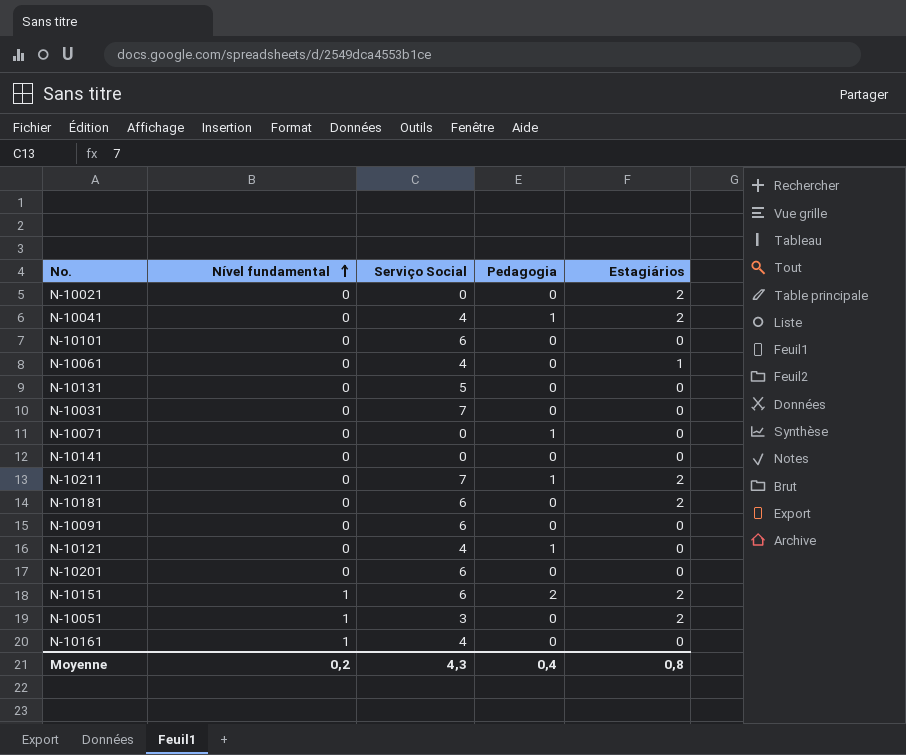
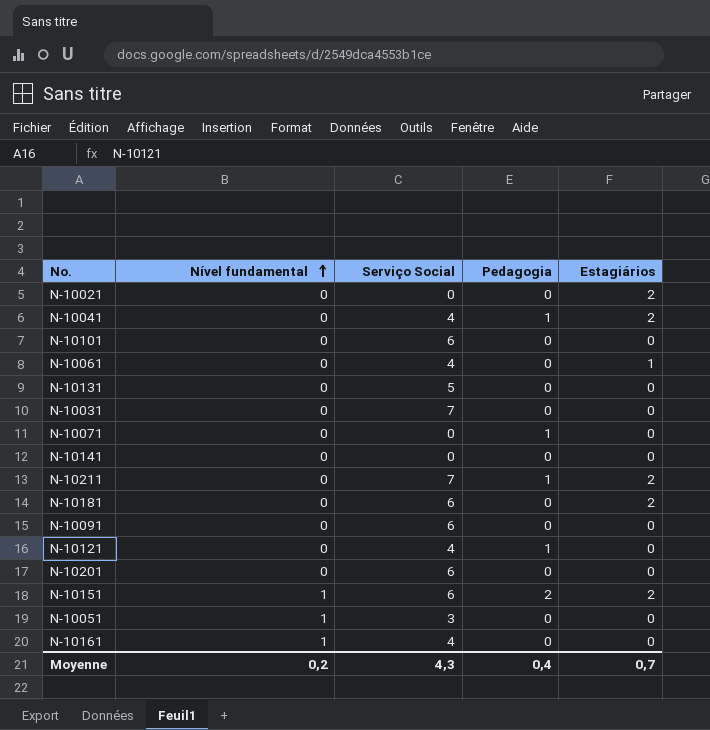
N-10051 | Estagiários: 2 -> 0
Moyenne | Estagiários: 0,8 -> 0,7

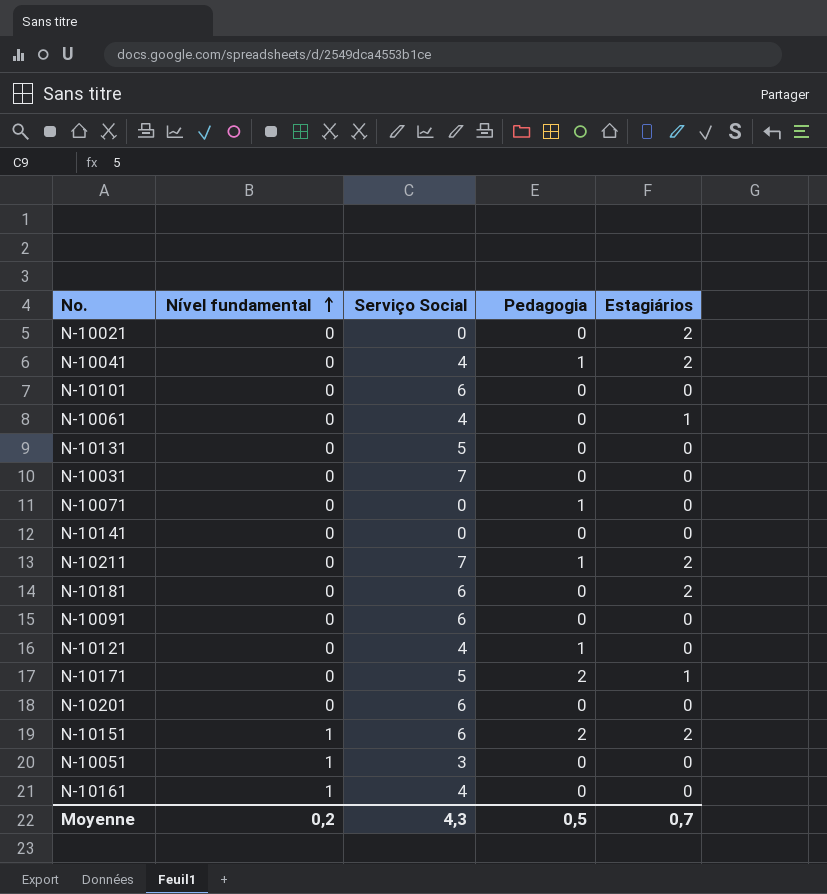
row N-10171: none -> 0 | 5 | 2 | 1
Moyenne | Pedagogia: 0,4 -> 0,5

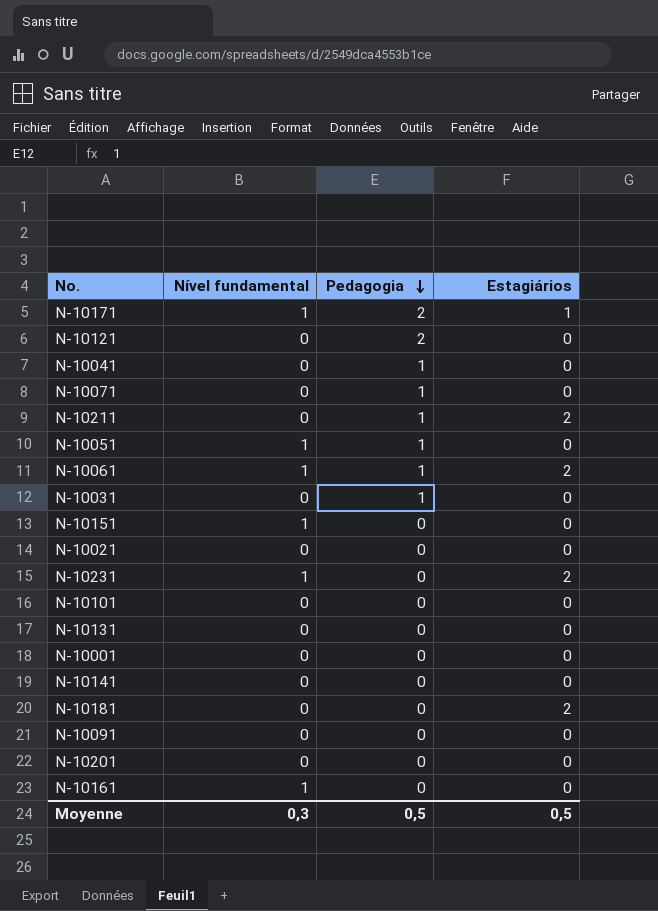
row order: Nível fundamental ascending -> Pedagogia descending
column Serviço Social | position: 3 -> none
N-10171 | Nível fundamental: 0 -> 1
N-10121 | Pedagogia: 1 -> 2
N-10041 | Estagiários: 2 -> 0
N-10051 | Pedagogia: 0 -> 1
N-10061 | Nível fundamental: 0 -> 1
N-10061 | Pedagogia: 0 -> 1
N-10061 | Estagiários: 1 -> 2
N-10031 | Pedagogia: 0 -> 1
N-10151 | Pedagogia: 2 -> 0
N-10151 | Estagiários: 2 -> 0
N-10021 | Estagiários: 2 -> 0
row N-10231: none -> 1 | 0 | 2
row N-10001: none -> 0 | 0 | 0
Moyenne | Nível fundamental: 0,2 -> 0,3
Moyenne | Estagiários: 0,7 -> 0,5

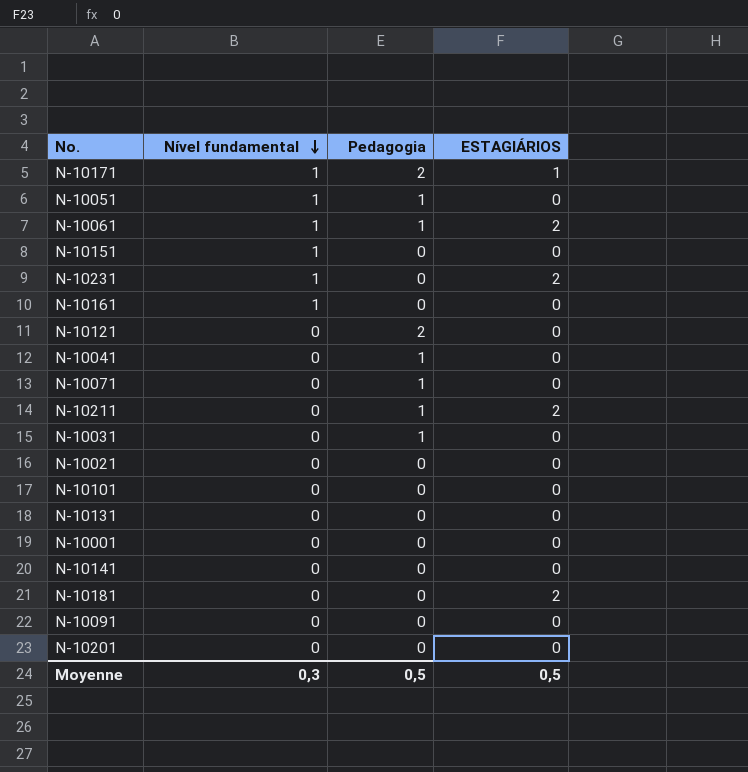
row order: Pedagogia descending -> Nível fundamental descending
column name: Estagiários -> ESTAGIÁRIOS

